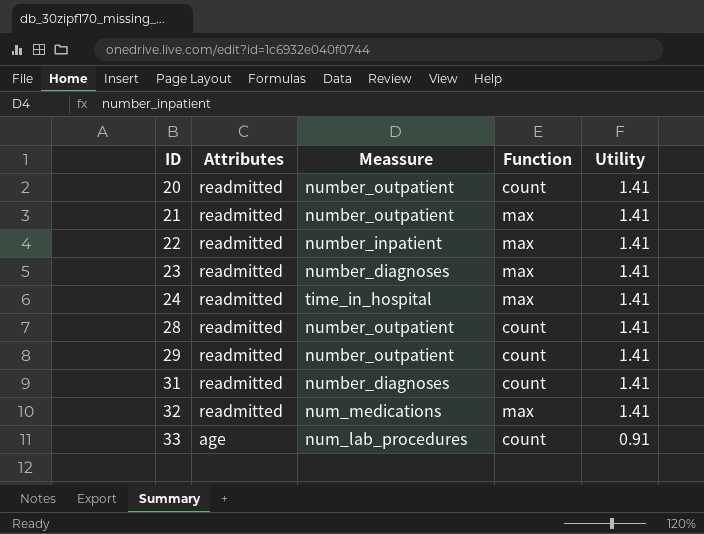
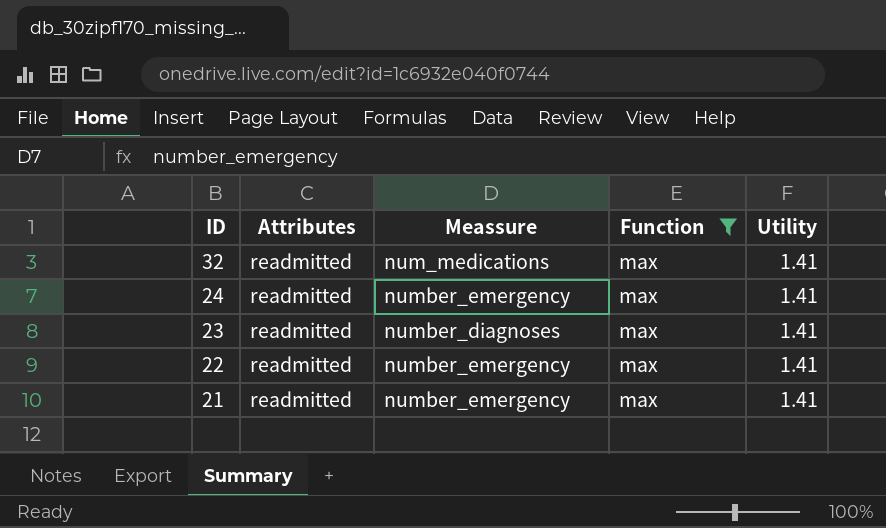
filter: none -> Function = max
row order: ID ascending -> ID descending
24 | Meassure: time_in_hospital -> number_emergency
22 | Meassure: number_inpatient -> number_emergency
21 | Meassure: number_outpatient -> number_emergency

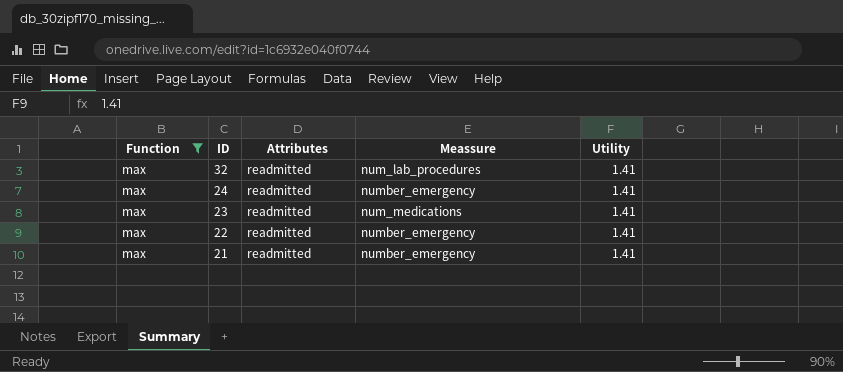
column Function | position: 4 -> 1
32 | Meassure: num_medications -> num_lab_procedures
23 | Meassure: number_diagnoses -> num_medications

